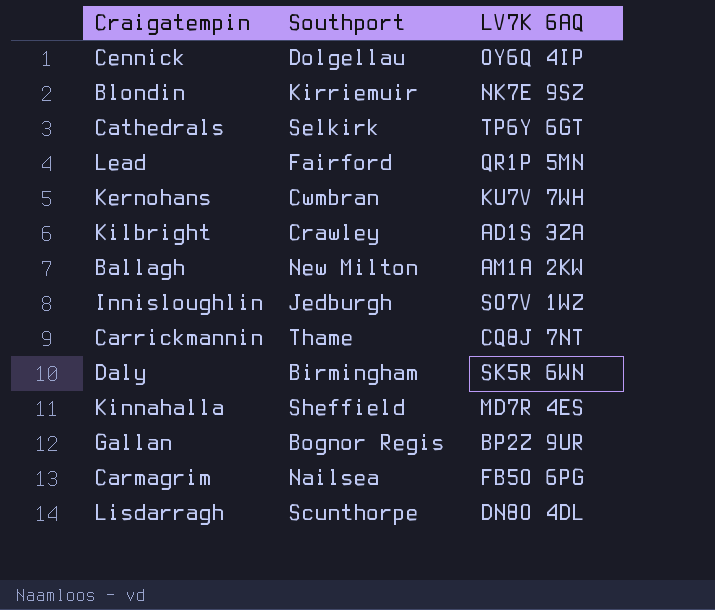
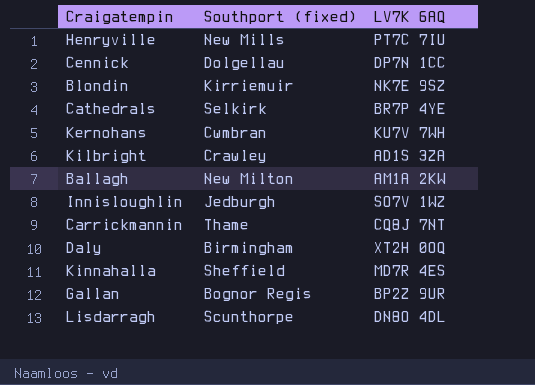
column name: Southport -> Southport (fixed)
row Lead: Fairford | QR1P 5MN -> none
row Carmagrim: Nailsea | FB5O 6PG -> none
row Henryville: none -> New Mills | PT7C 7IU
Cennick | LV7K 6AQ: OY6Q 4IP -> DP7N 1CC
Cathedrals | LV7K 6AQ: TP6Y 6GT -> BR7P 4YE
Daly | LV7K 6AQ: SK5R 6WN -> XT2H 0OQ

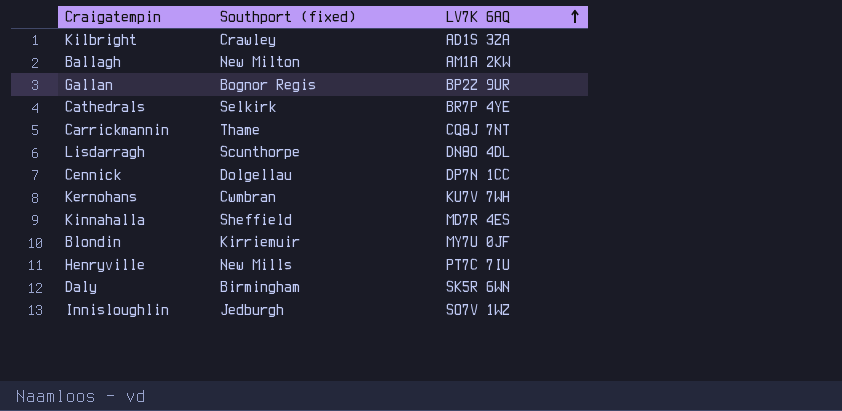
row order: none -> LV7K 6AQ ascending
Blondin | LV7K 6AQ: NK7E 9SZ -> MY7U 0JF
Daly | LV7K 6AQ: XT2H 0OQ -> SK5R 6WN

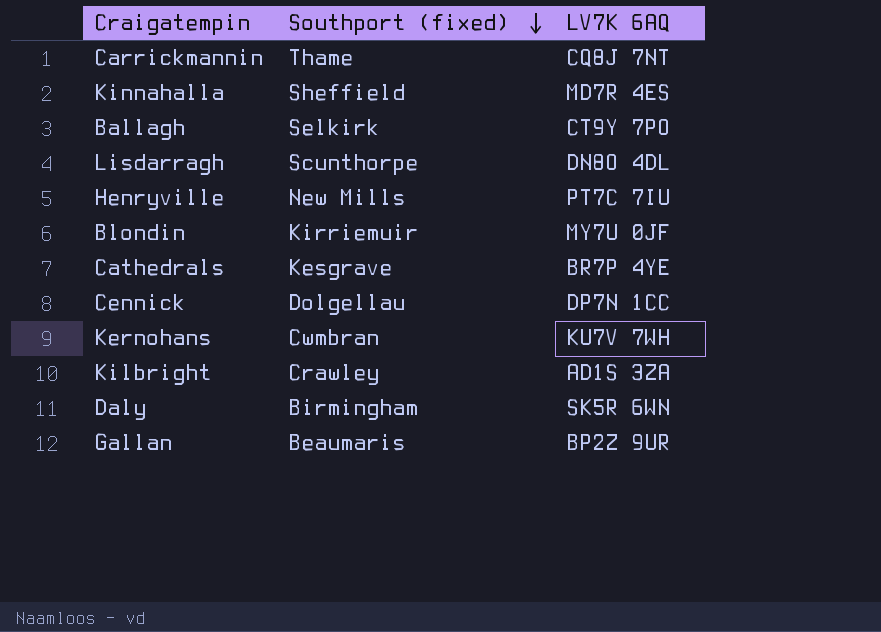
row order: LV7K 6AQ ascending -> Southport (fixed) descending
row Innisloughlin: Jedburgh | SO7V 1WZ -> none
Ballagh | Southport (fixed): New Milton -> Selkirk
Ballagh | LV7K 6AQ: AM1A 2KW -> CT9Y 7PO
Cathedrals | Southport (fixed): Selkirk -> Kesgrave
Gallan | Southport (fixed): Bognor Regis -> Beaumaris

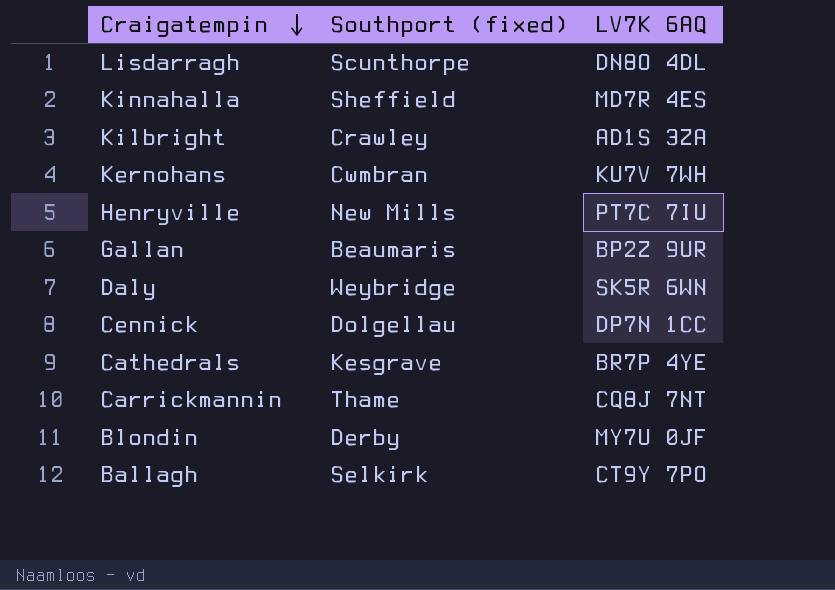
row order: Southport (fixed) descending -> Craigatempin descending
Daly | Southport (fixed): Birmingham -> Weybridge
Blondin | Southport (fixed): Kirriemuir -> Derby

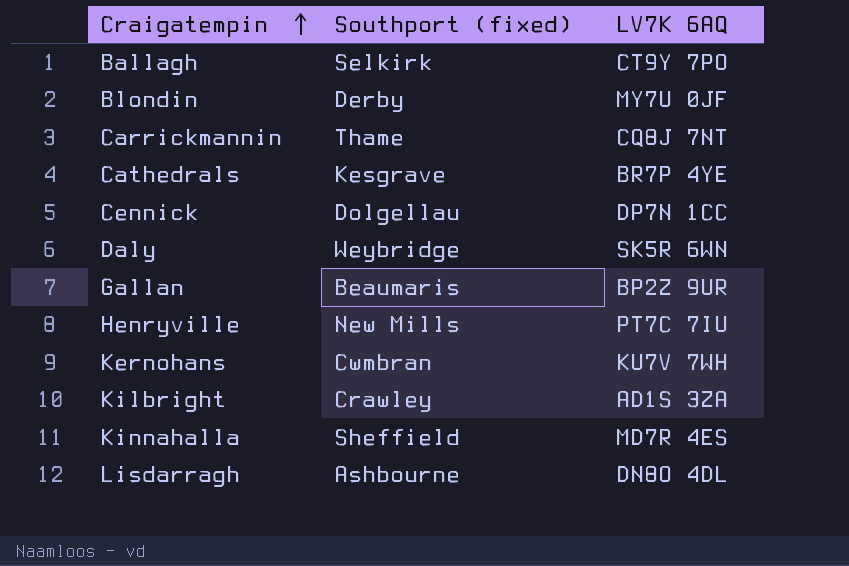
row order: Craigatempin descending -> Craigatempin ascending
Lisdarragh | Southport (fixed): Scunthorpe -> Ashbourne

